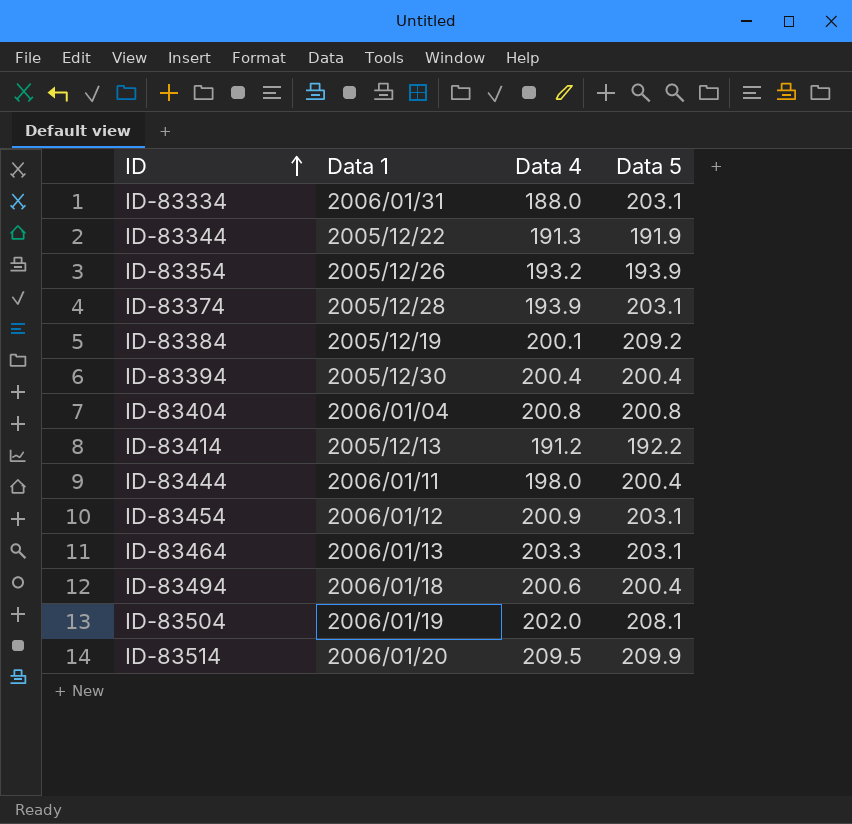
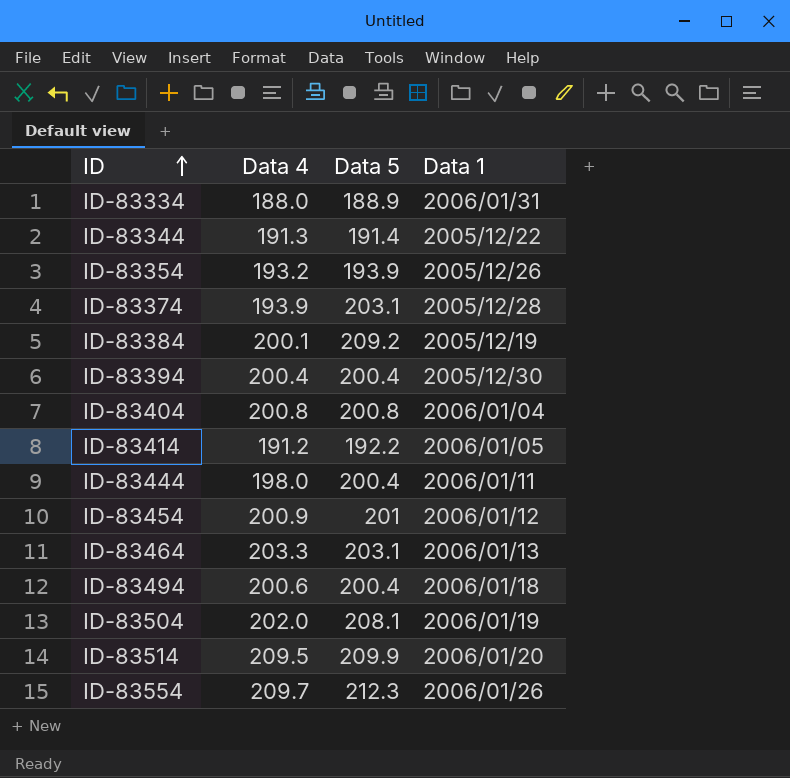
column Data 1 | position: 2 -> 4
ID-83334 | Data 5: 203.1 -> 188.9
ID-83344 | Data 5: 191.9 -> 191.4
ID-83414 | Data 1: 2005/12/13 -> 2006/01/05
ID-83454 | Data 5: 203.1 -> 201
row ID-83554: none -> 209.7 | 212.3 | 2006/01/26

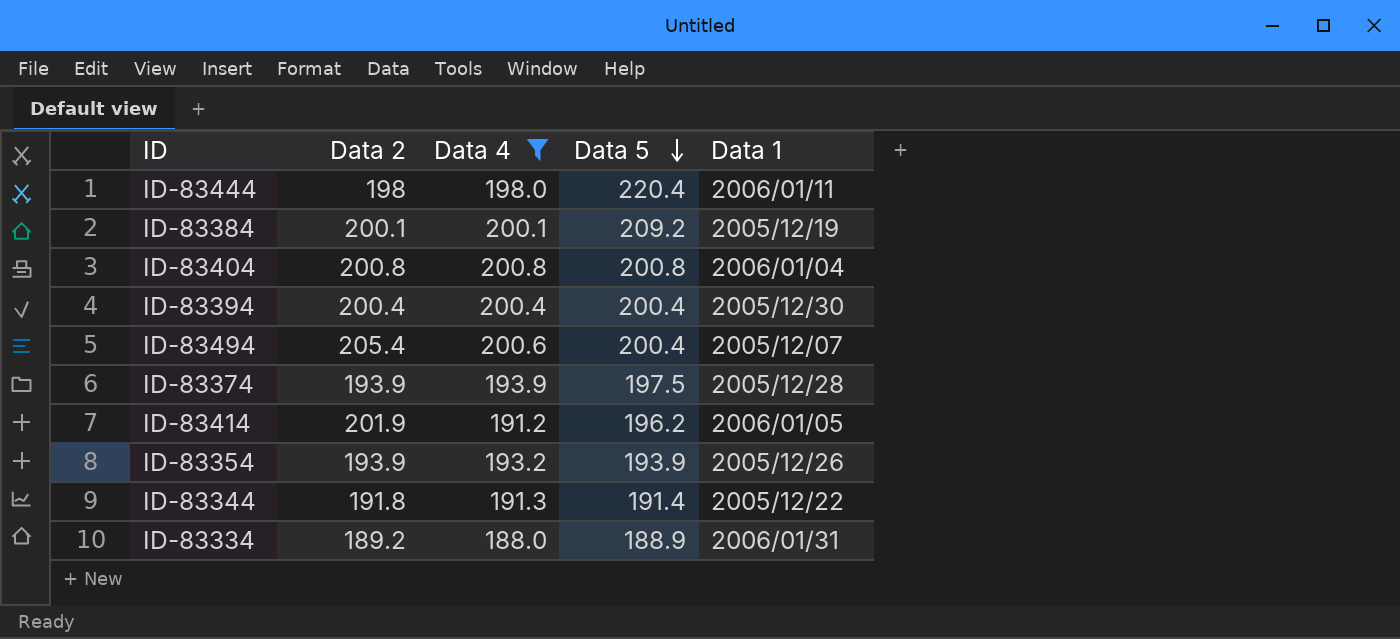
filter: none -> Data 4 <= 200.8
row order: ID ascending -> Data 5 descending
column Data 2 | position: none -> 2
ID-83444 | Data 5: 200.4 -> 220.4
ID-83494 | Data 1: 2006/01/18 -> 2005/12/07
ID-83374 | Data 5: 203.1 -> 197.5
ID-83414 | Data 5: 192.2 -> 196.2

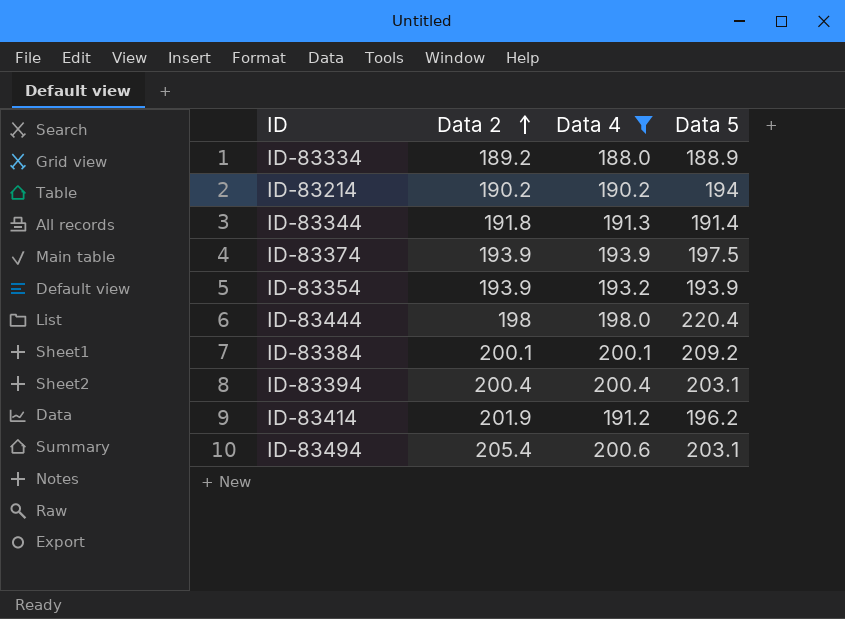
row order: Data 5 descending -> Data 2 ascending
column Data 1 | position: 5 -> none
row ID-83404: 200.8 | 200.8 | 200.8 | 2006/01/04 -> none
row ID-83214: none -> 190.2 | 190.2 | 194
ID-83394 | Data 5: 200.4 -> 203.1
ID-83494 | Data 5: 200.4 -> 203.1

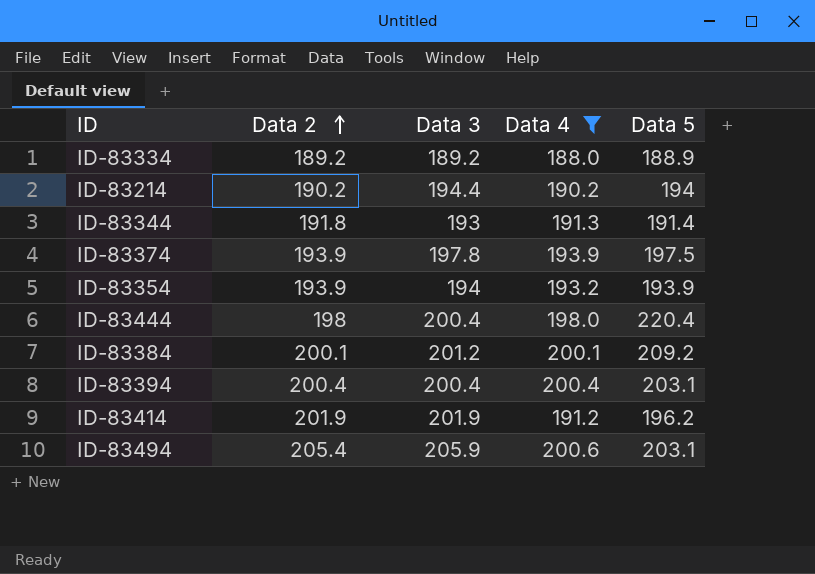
column Data 3 | position: none -> 3

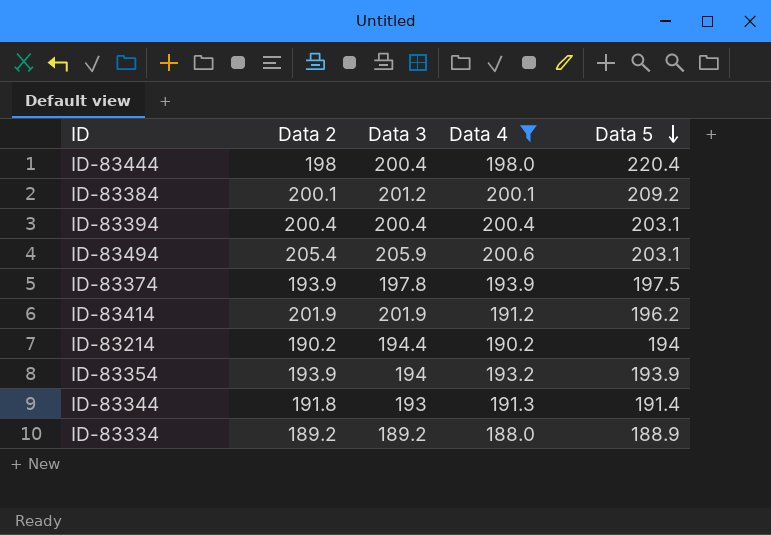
row order: Data 2 ascending -> Data 5 descending

